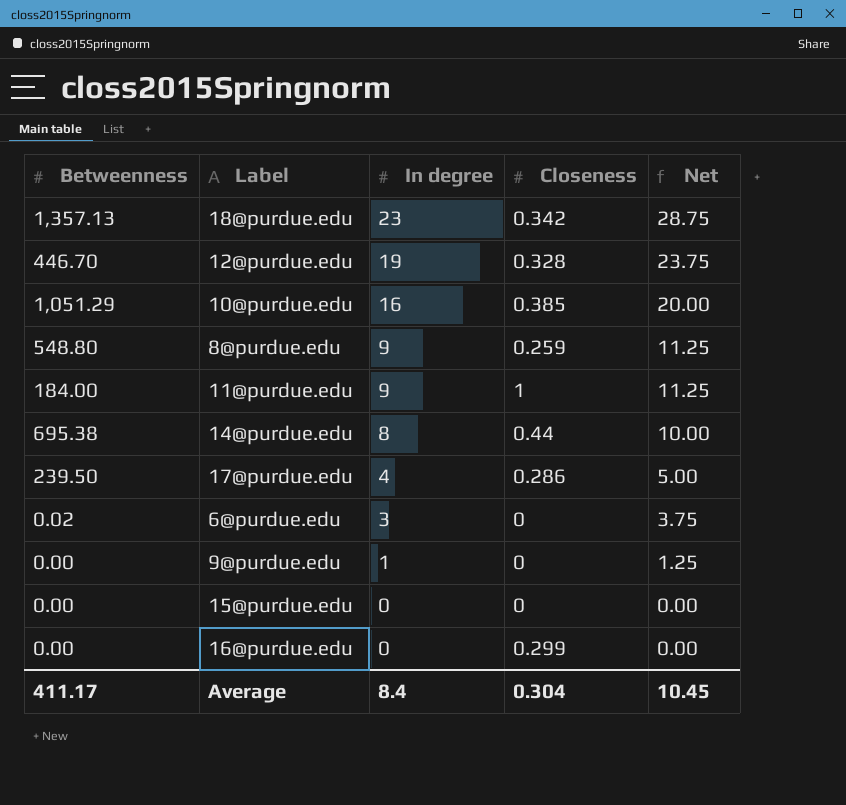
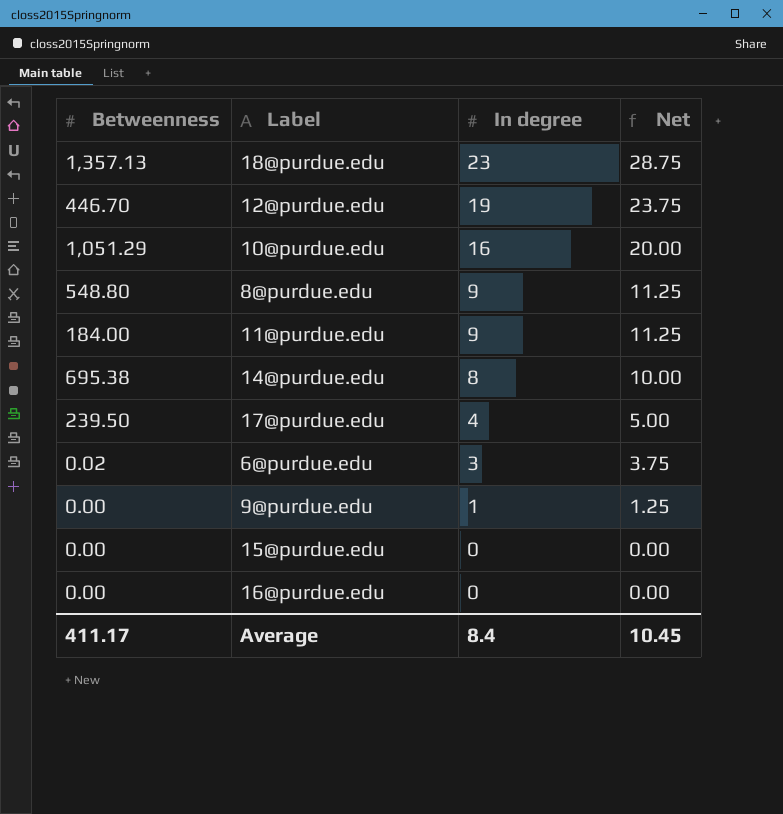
column Closeness | position: 4 -> none

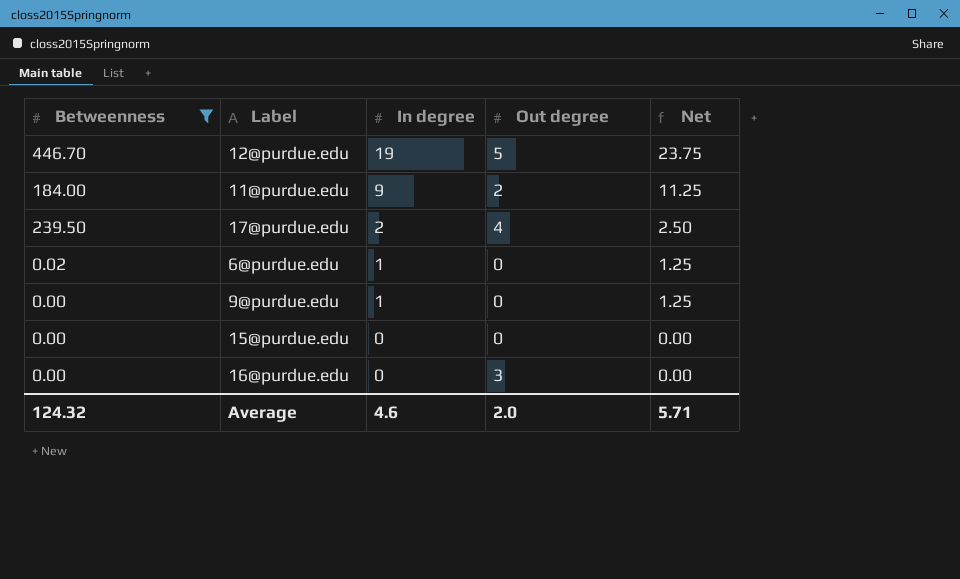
filter: none -> Betweenness <= 446.70
column Out degree | position: none -> 4
17@purdue.edu | In degree: 4 -> 2
17@purdue.edu | Net: 5.00 -> 2.50
6@purdue.edu | In degree: 3 -> 1
6@purdue.edu | Net: 3.75 -> 1.25
Average | Betweenness: 411.17 -> 124.32
Average | In degree: 8.4 -> 4.6
Average | Net: 10.45 -> 5.71

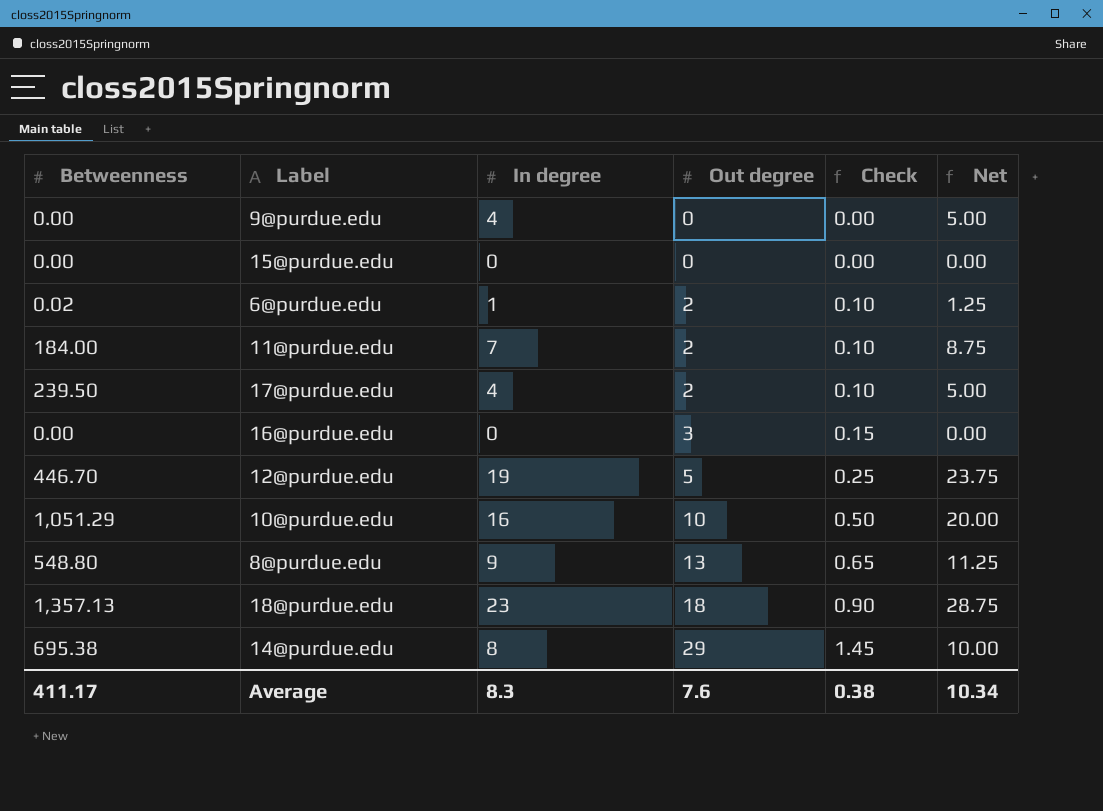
filter: Betweenness <= 446.70 -> none
row order: In degree descending -> Out degree ascending
column Check | formula: none -> [Out degree] * 0.05
9@purdue.edu | In degree: 1 -> 4
9@purdue.edu | Net: 1.25 -> 5.00
6@purdue.edu | Out degree: 0 -> 2
11@purdue.edu | In degree: 9 -> 7
11@purdue.edu | Net: 11.25 -> 8.75
17@purdue.edu | In degree: 2 -> 4
17@purdue.edu | Out degree: 4 -> 2
17@purdue.edu | Net: 2.50 -> 5.00
Average | Betweenness: 124.32 -> 411.17
Average | In degree: 4.6 -> 8.3
Average | Out degree: 2.0 -> 7.6
Average | Net: 5.71 -> 10.34

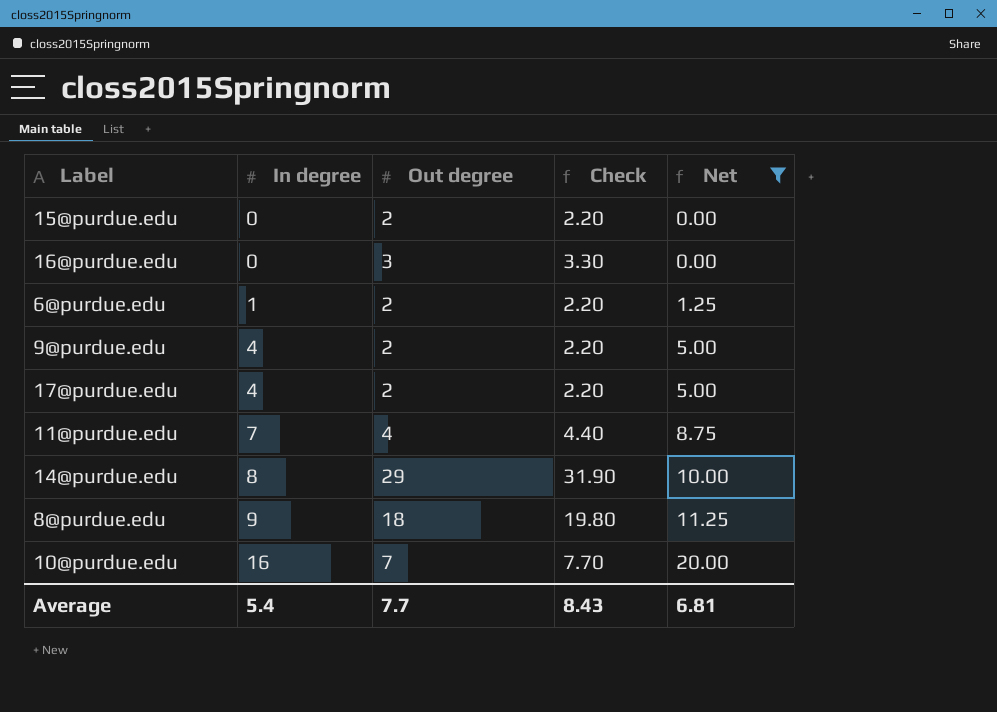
filter: none -> Net <= 20.00
row order: Out degree ascending -> In degree ascending
column Betweenness | position: 1 -> none
column Check | formula: [Out degree] * 0.05 -> [Out degree] * 1.1
15@purdue.edu | Out degree: 0 -> 2
9@purdue.edu | Out degree: 0 -> 2
11@purdue.edu | Out degree: 2 -> 4
8@purdue.edu | Out degree: 13 -> 18
10@purdue.edu | Out degree: 10 -> 7
Average | In degree: 8.3 -> 5.4
Average | Out degree: 7.6 -> 7.7
Average | Check: 0.38 -> 8.43
Average | Net: 10.34 -> 6.81

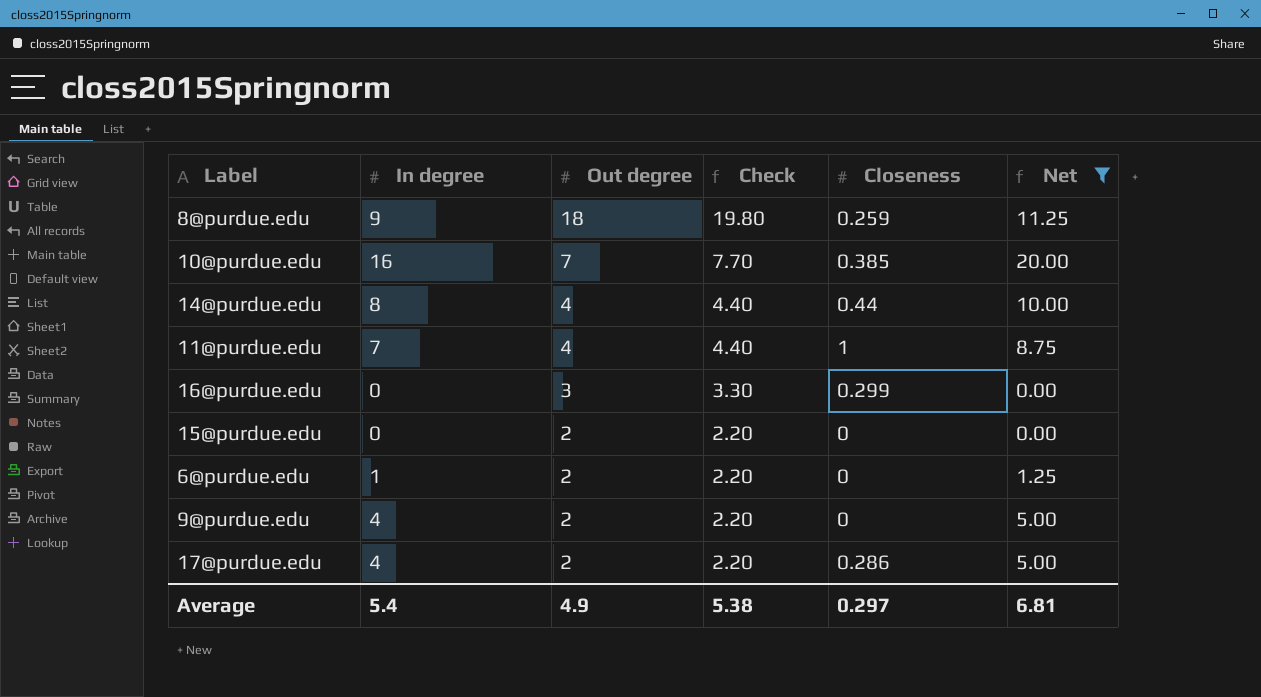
row order: In degree ascending -> Out degree descending
column Closeness | position: none -> 5
14@purdue.edu | Out degree: 29 -> 4
14@purdue.edu | Check: 31.90 -> 4.40
Average | Out degree: 7.7 -> 4.9
Average | Check: 8.43 -> 5.38

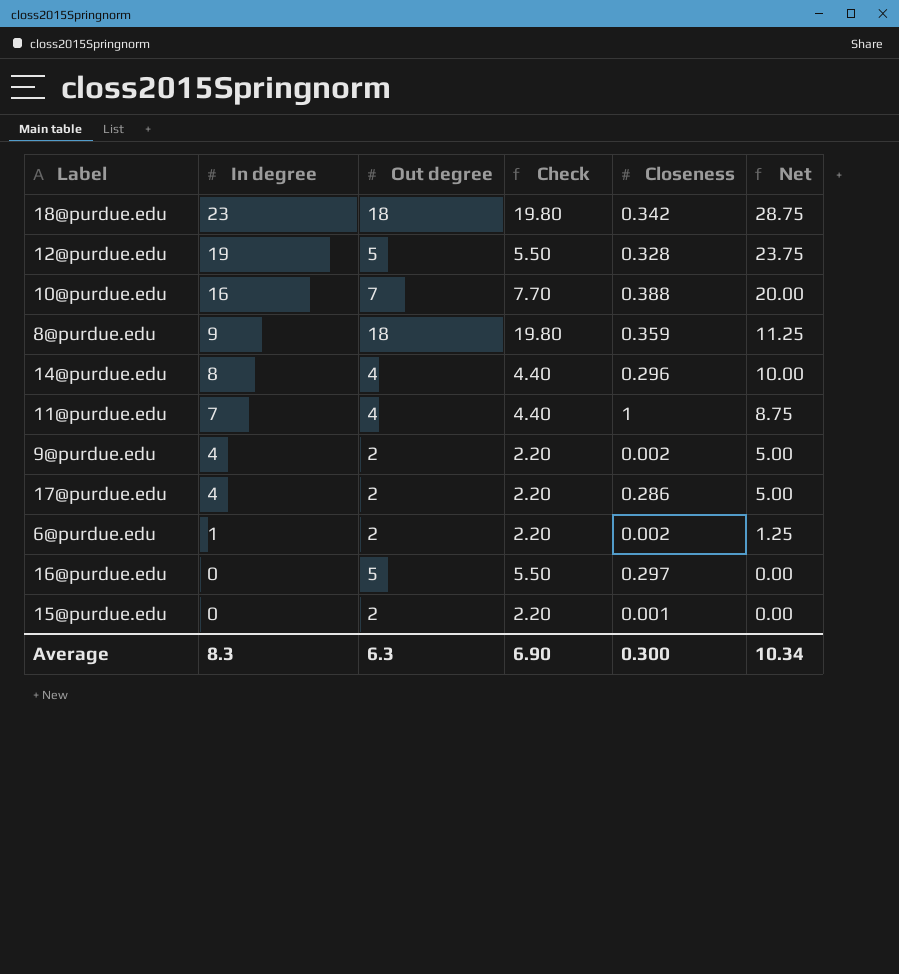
filter: Net <= 20.00 -> none
row order: Out degree descending -> In degree descending
10@purdue.edu | Closeness: 0.385 -> 0.388
8@purdue.edu | Closeness: 0.259 -> 0.359
14@purdue.edu | Closeness: 0.44 -> 0.296
9@purdue.edu | Closeness: 0 -> 0.002
6@purdue.edu | Closeness: 0 -> 0.002
16@purdue.edu | Out degree: 3 -> 5
16@purdue.edu | Check: 3.30 -> 5.50
16@purdue.edu | Closeness: 0.299 -> 0.297
15@purdue.edu | Closeness: 0 -> 0.001
Average | In degree: 5.4 -> 8.3
Average | Out degree: 4.9 -> 6.3
Average | Check: 5.38 -> 6.90
Average | Closeness: 0.297 -> 0.300
Average | Net: 6.81 -> 10.34

